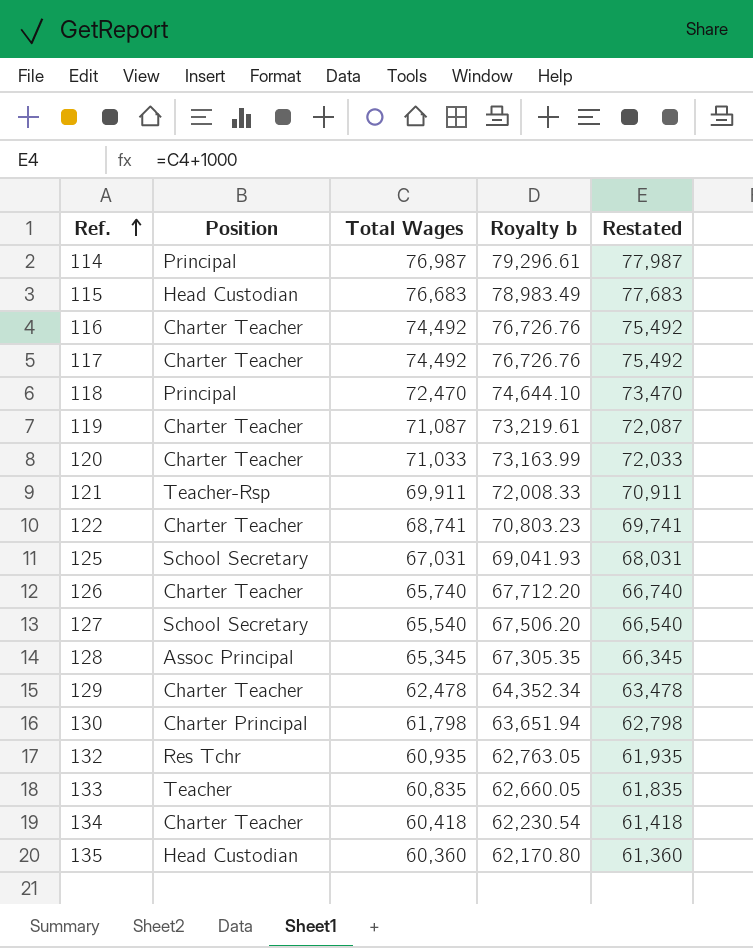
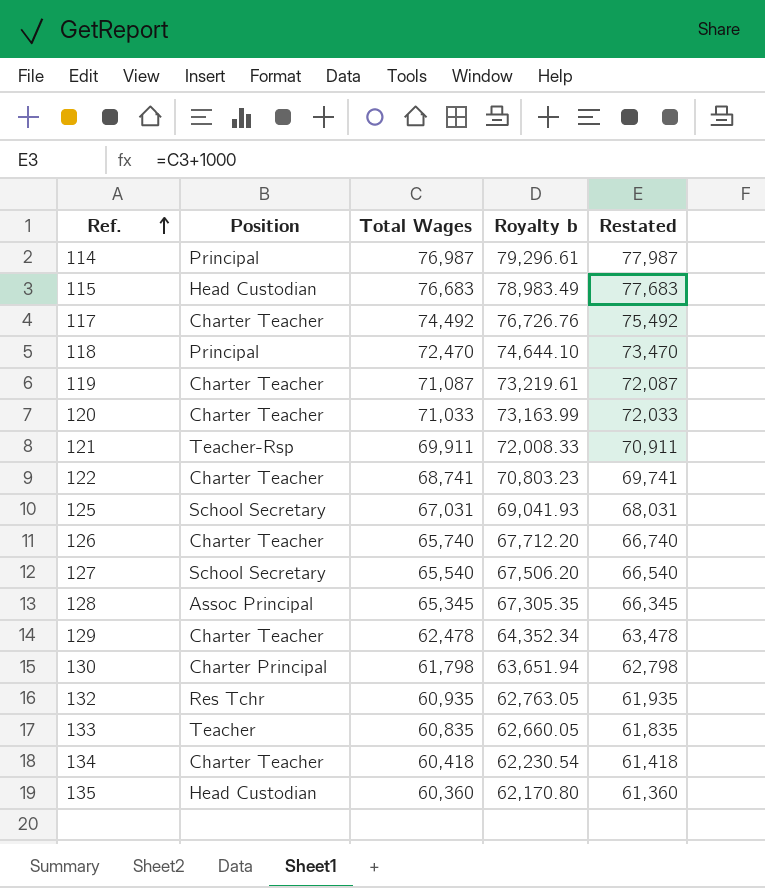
row 116: Charter Teacher | 74,492 | 76,726.76 | 75,492 -> none

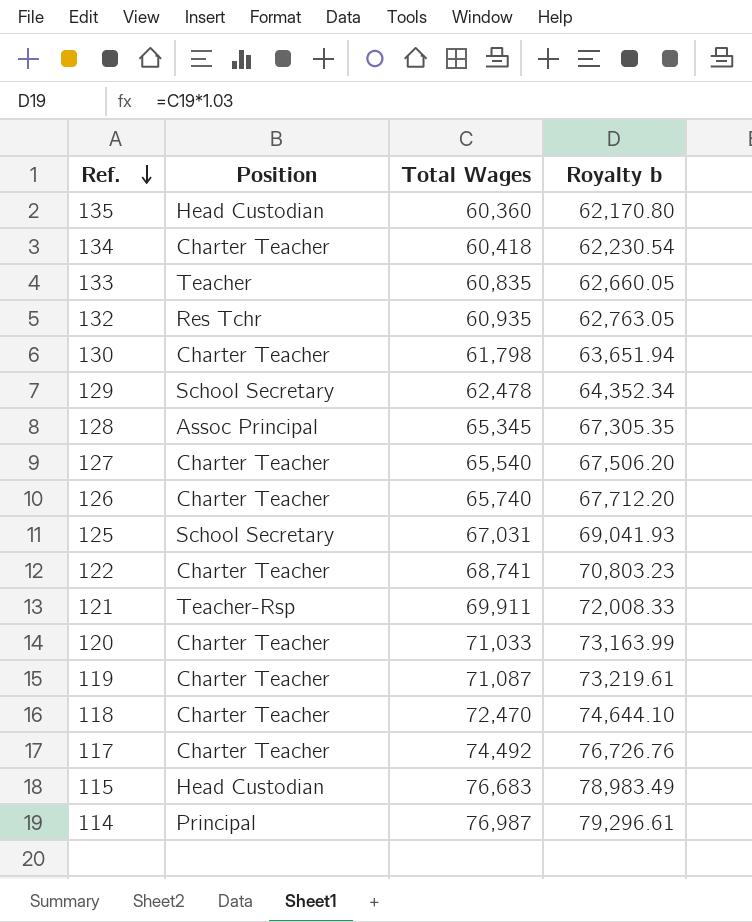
row order: Ref. ascending -> Ref. descending
column Restated | formula: [Total Wages] + 1000 -> none
130 | Position: Charter Principal -> Charter Teacher
129 | Position: Charter Teacher -> School Secretary
127 | Position: School Secretary -> Charter Teacher
118 | Position: Principal -> Charter Teacher

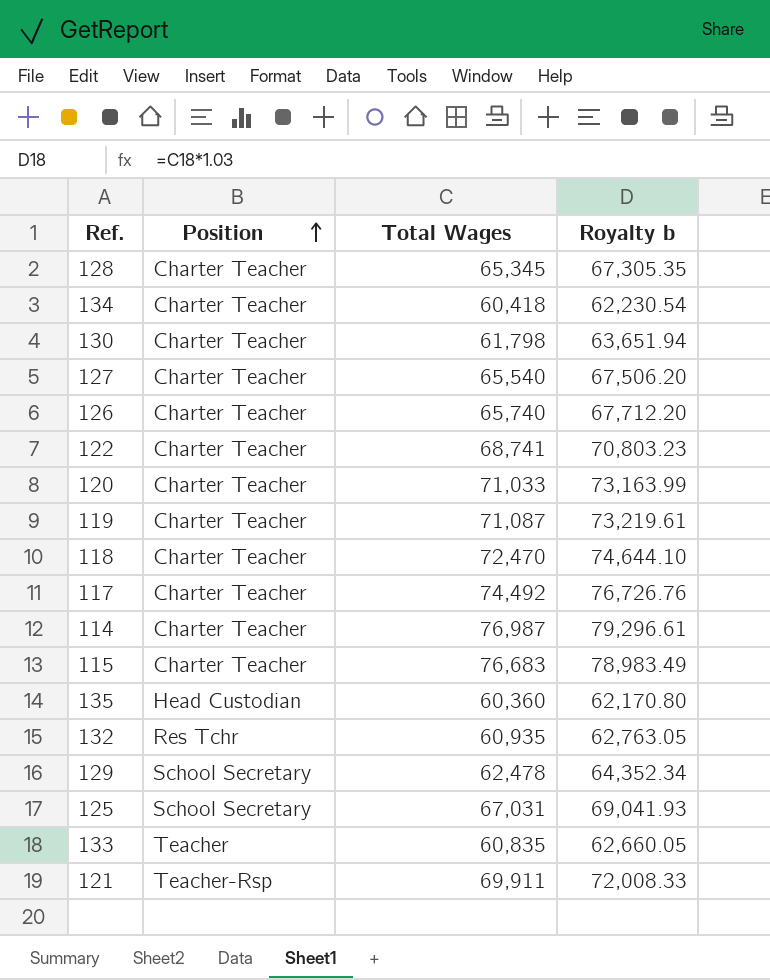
row order: Ref. descending -> Position ascending
128 | Position: Assoc Principal -> Charter Teacher
114 | Position: Principal -> Charter Teacher
115 | Position: Head Custodian -> Charter Teacher

